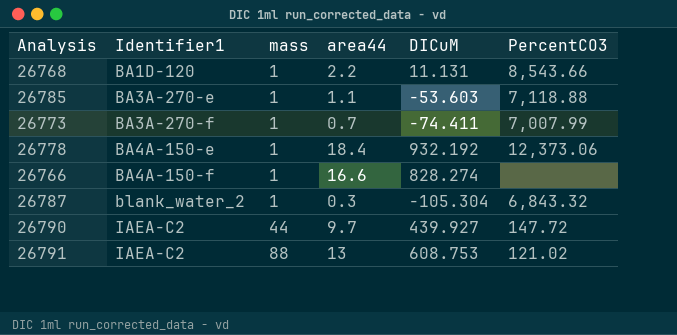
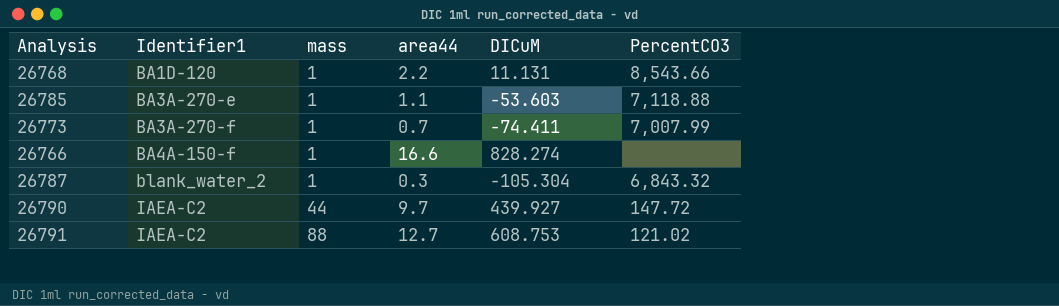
row 26778: BA4A-150-e | 1 | 18.4 | 932.192 | 12,373.06 -> none
26791 | area44: 13 -> 12.7

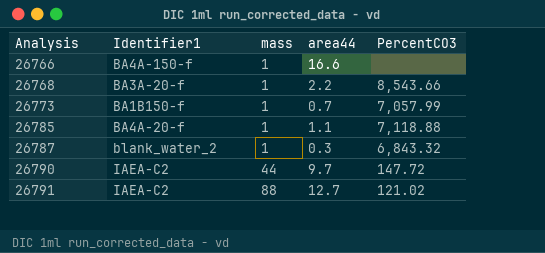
row order: Identifier1 ascending -> Analysis ascending
column DICuM | position: 5 -> none
26768 | Identifier1: BA1D-120 -> BA3A-20-f
26773 | Identifier1: BA3A-270-f -> BA1B150-f
26773 | PercentCO3: 7,007.99 -> 7,057.99
26785 | Identifier1: BA3A-270-e -> BA4A-20-f

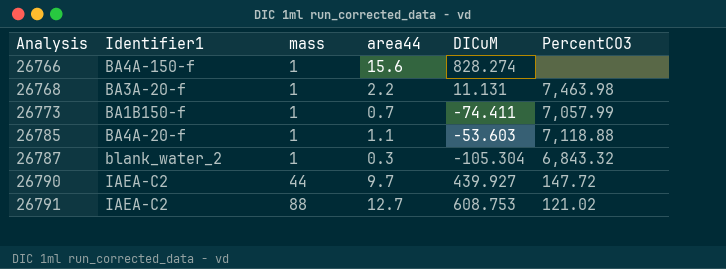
column DICuM | position: none -> 5
26766 | area44: 16.6 -> 15.6
26768 | PercentCO3: 8,543.66 -> 7,463.98

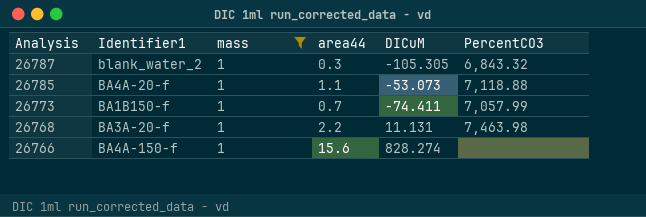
filter: none -> mass = 1
row order: Analysis ascending -> Analysis descending
26787 | DICuM: -105.304 -> -105.305
26785 | DICuM: -53.603 -> -53.073

